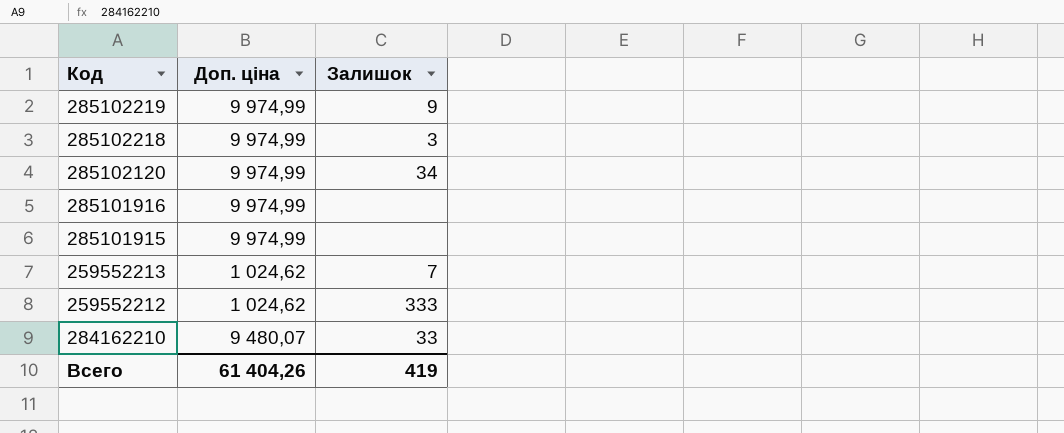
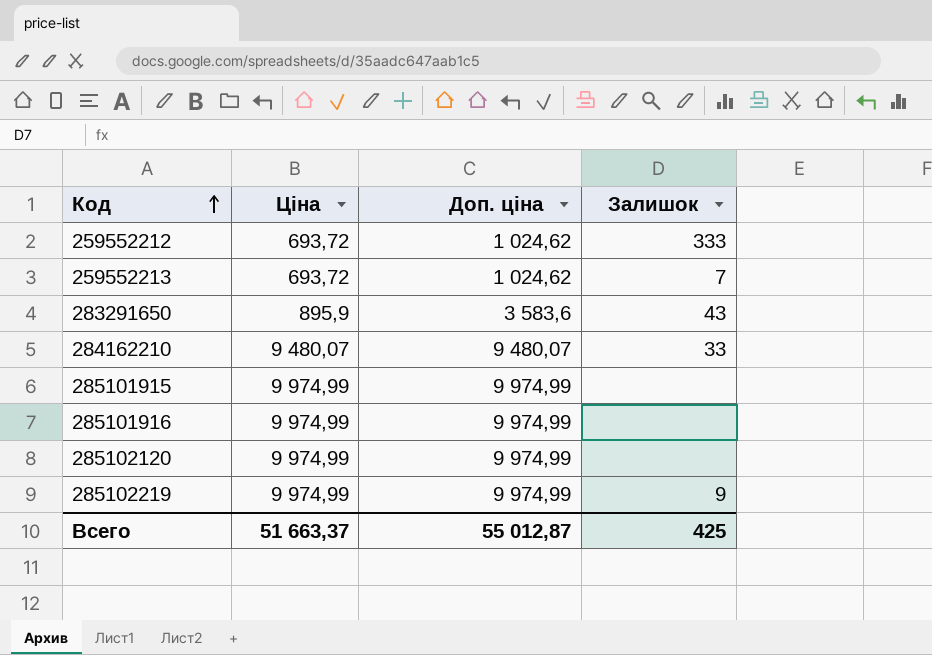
row order: none -> Код ascending
column Ціна | position: none -> 2
row 285102218: 9 974,99 | 3 -> none
row 283291650: none -> 895,9 | 3 583,6 | 43
285102120 | Залишок: 34 -> none
Всего | Доп. ціна: 61 404,26 -> 55 012,87
Всего | Залишок: 419 -> 425

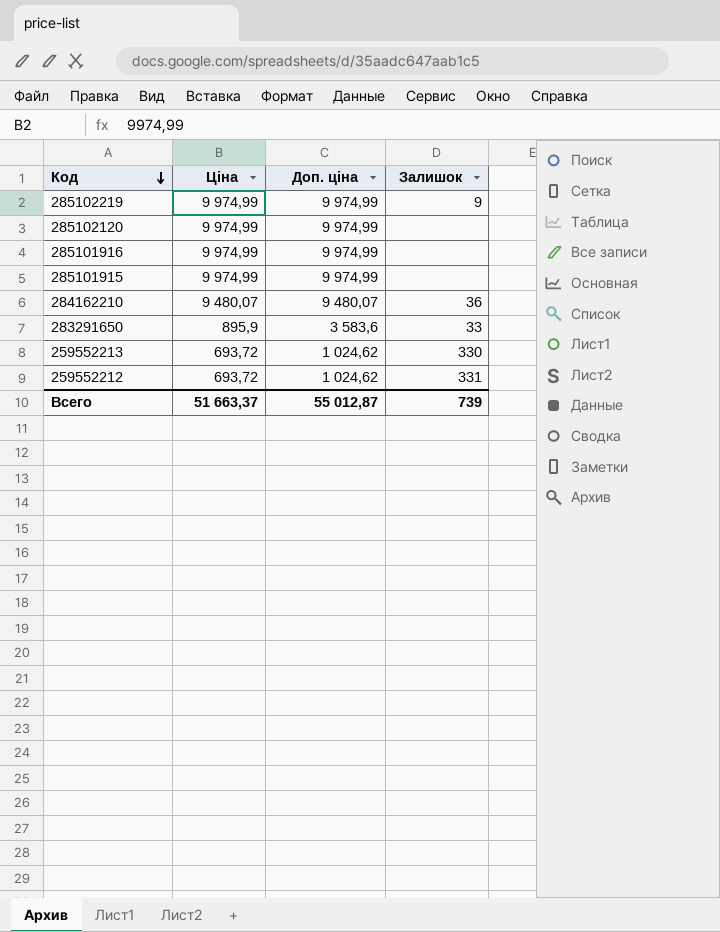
row order: Код ascending -> Код descending
284162210 | Залишок: 33 -> 36
283291650 | Залишок: 43 -> 33
259552213 | Залишок: 7 -> 330
259552212 | Залишок: 333 -> 331
Всего | Залишок: 425 -> 739

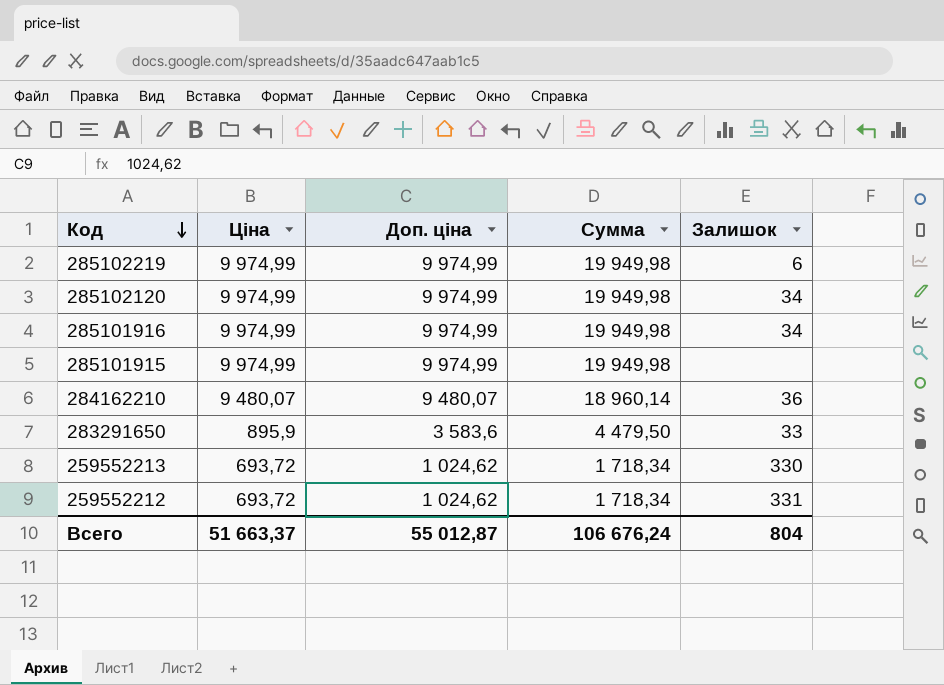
column Сумма | formula: none -> [Ціна] + [Доп. ціна]
285102219 | Залишок: 9 -> 6
285102120 | Залишок: none -> 34
285101916 | Залишок: none -> 34
Всего | Залишок: 739 -> 804

